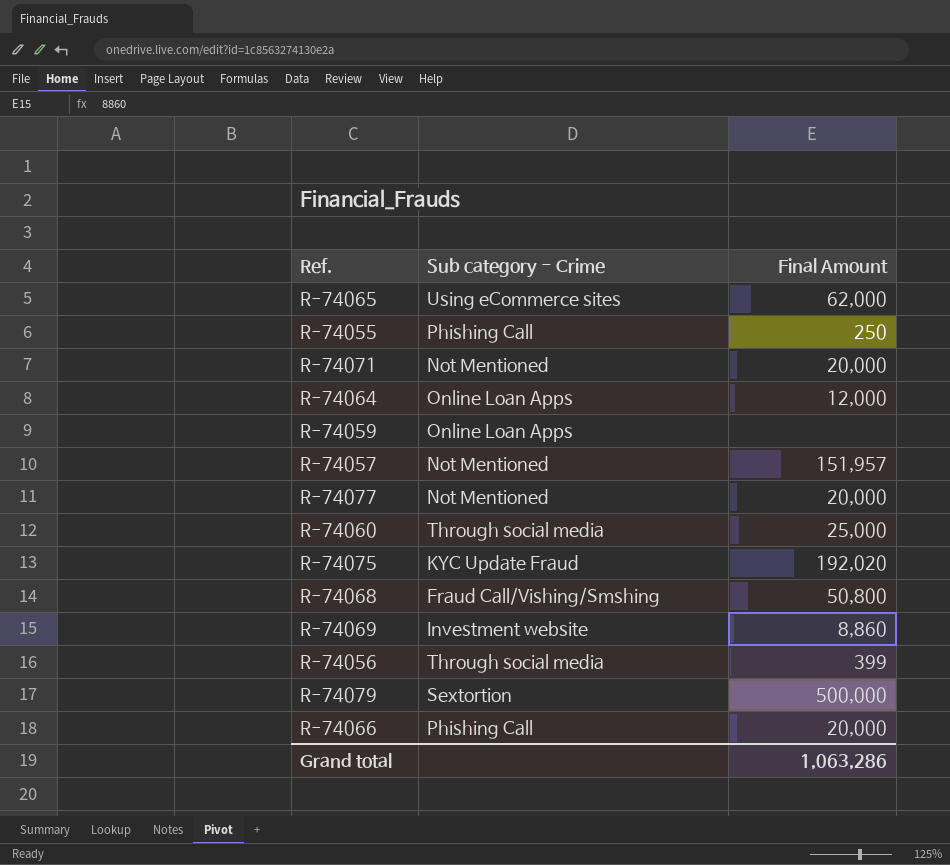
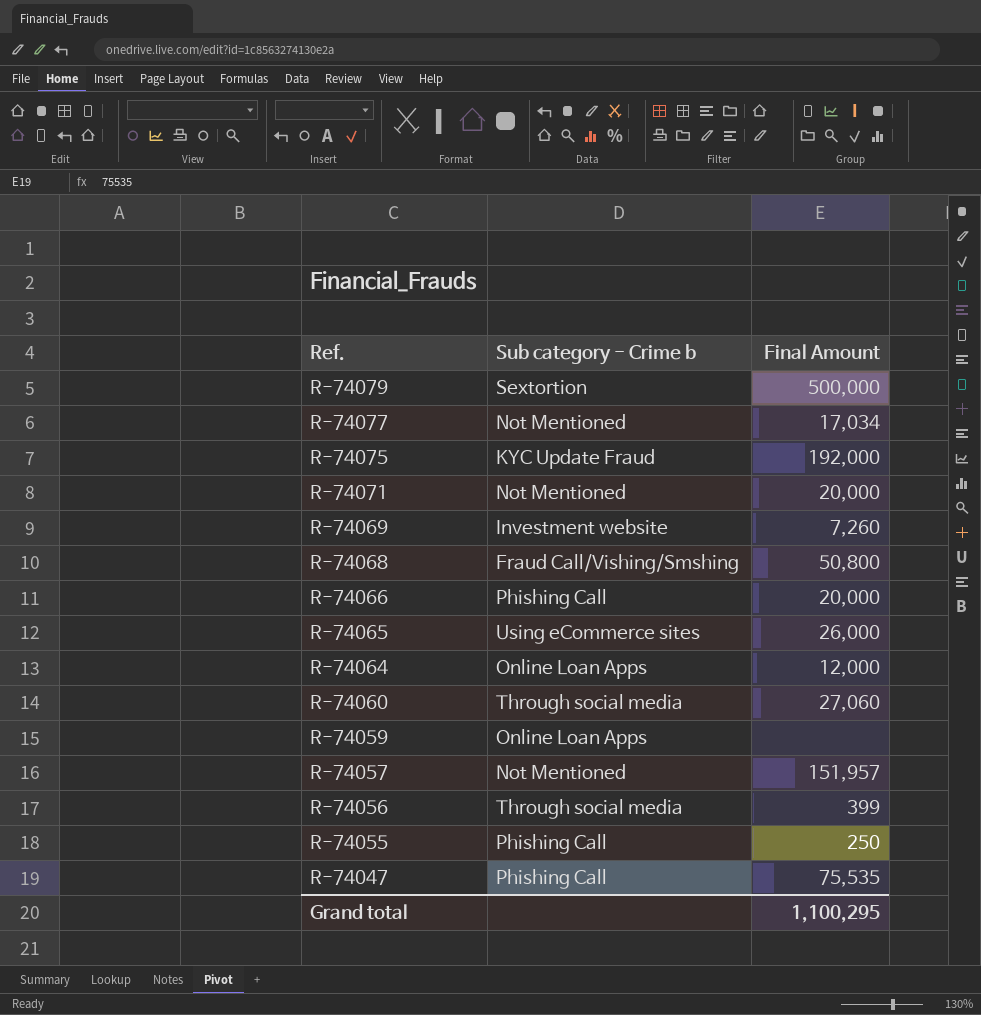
row order: none -> Ref. descending
column name: Sub category - Crime -> Sub category - Crime b
R-74077 | Final Amount: 20,000 -> 17,034
R-74075 | Final Amount: 192,020 -> 192,000
R-74069 | Final Amount: 8,860 -> 7,260
R-74065 | Final Amount: 62,000 -> 26,000
R-74060 | Final Amount: 25,000 -> 27,060
row R-74047: none -> Phishing Call | 75,535
Grand total | Final Amount: 1,063,286 -> 1,100,295

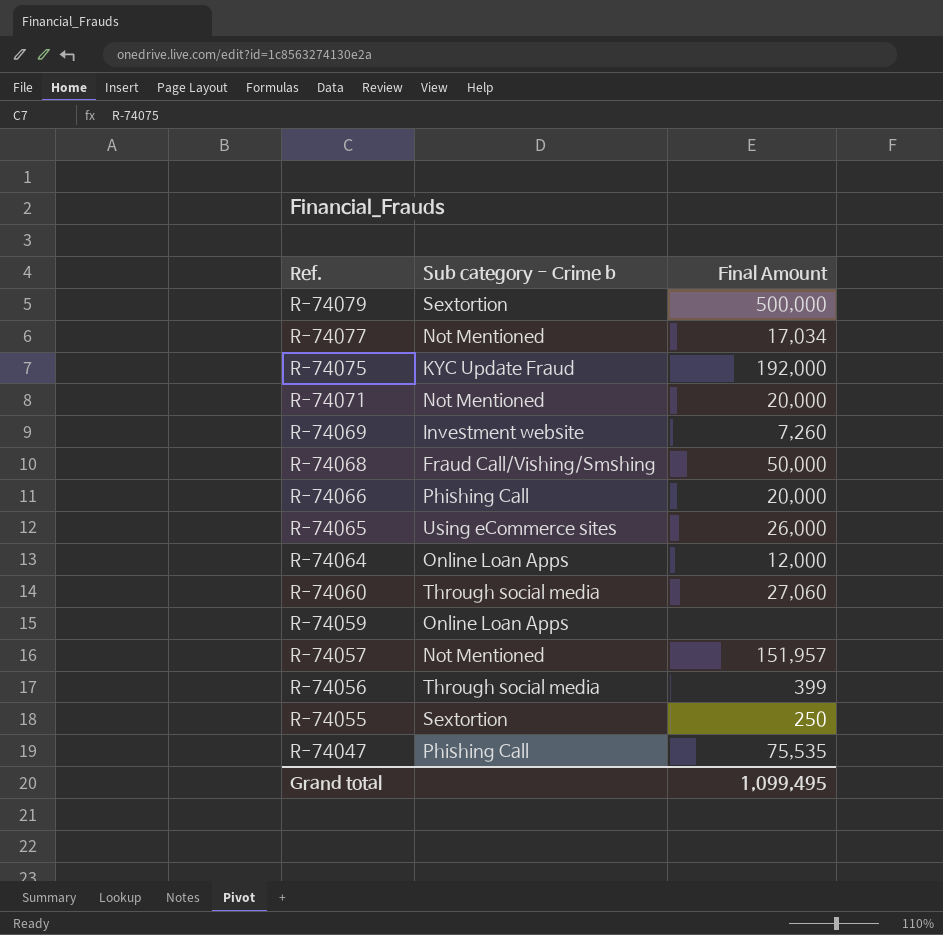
R-74068 | Final Amount: 50,800 -> 50,000
R-74055 | Sub category - Crime b: Phishing Call -> Sextortion
Grand total | Final Amount: 1,100,295 -> 1,099,495

